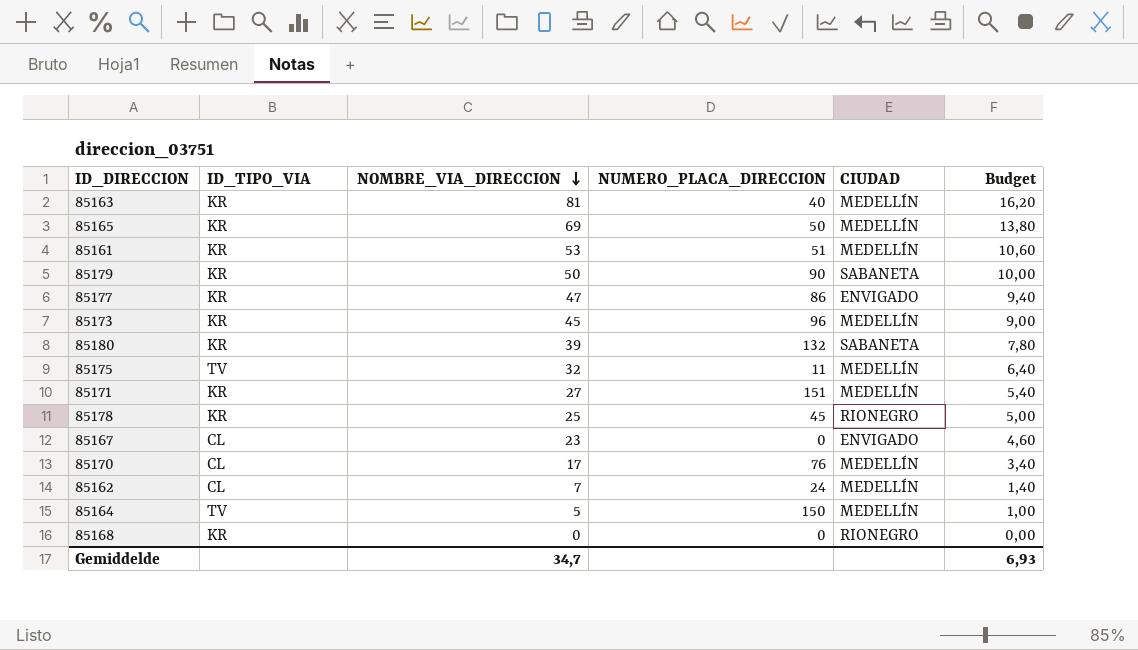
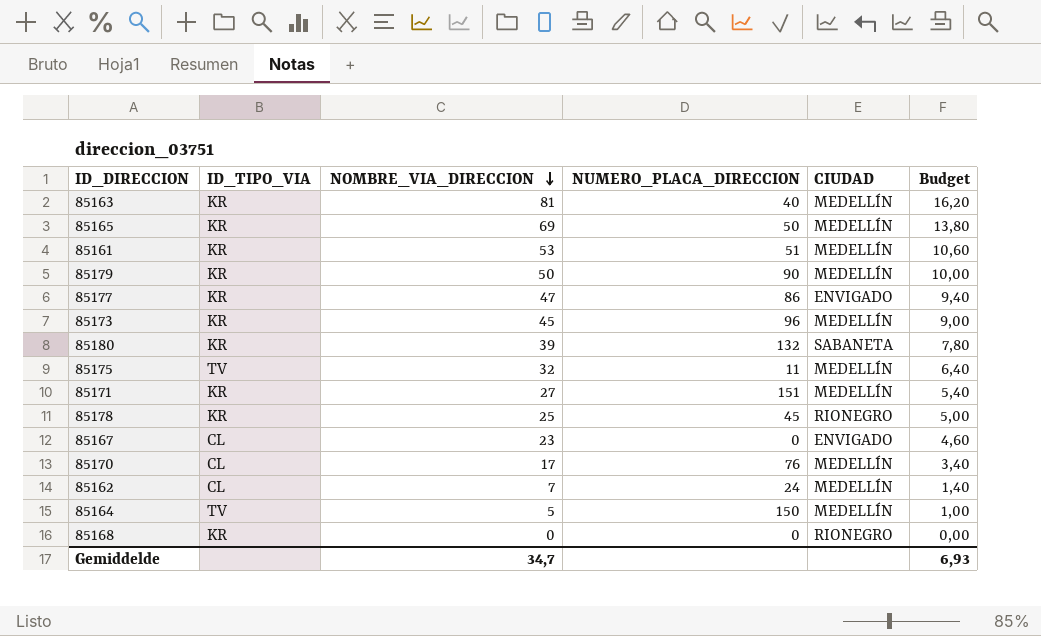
85179 | CIUDAD: SABANETA -> MEDELLÍN

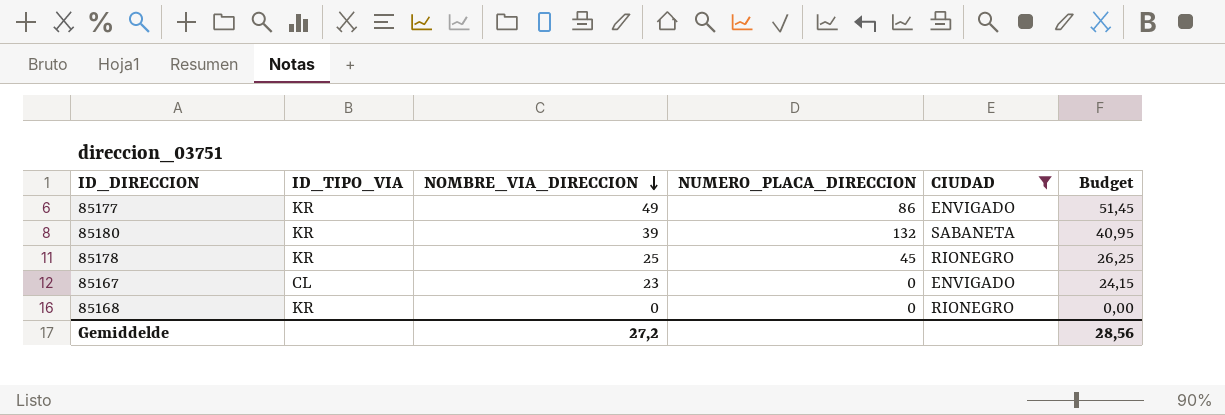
filter: none -> CIUDAD != MEDELLÍN
column Budget | formula: [NOMBRE_VIA_DIRECCION] * 0,2 -> [NOMBRE_VIA_DIRECCION] * 1,05
85177 | NOMBRE_VIA_DIRECCION: 47 -> 49
Gemiddelde | NOMBRE_VIA_DIRECCION: 34,7 -> 27,2
Gemiddelde | Budget: 6,93 -> 28,56

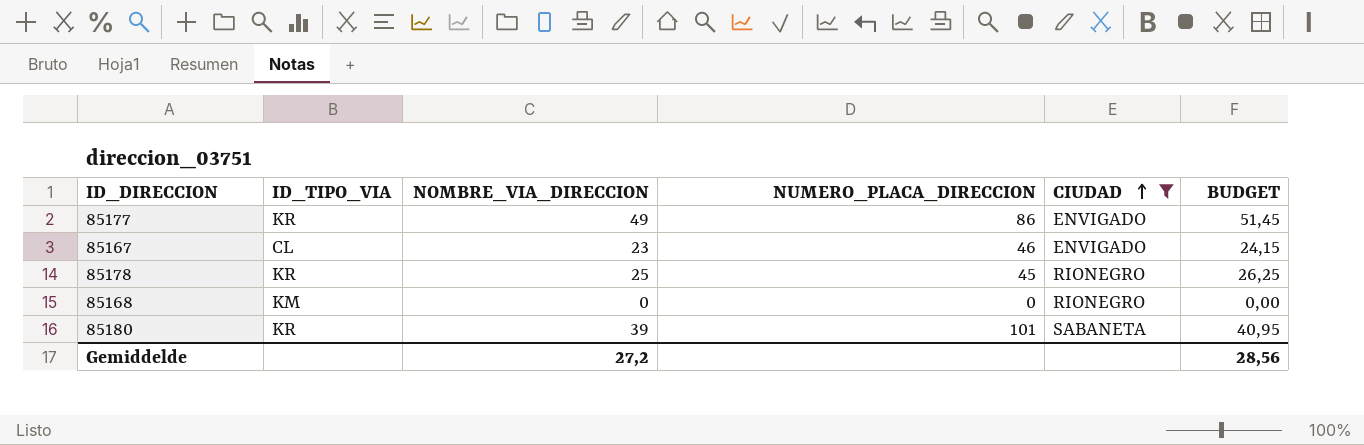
row order: NOMBRE_VIA_DIRECCION descending -> CIUDAD ascending
column name: Budget -> BUDGET
85167 | NUMERO_PLACA_DIRECCION: 0 -> 46
85168 | ID_TIPO_VIA: KR -> KM
85180 | NUMERO_PLACA_DIRECCION: 132 -> 101

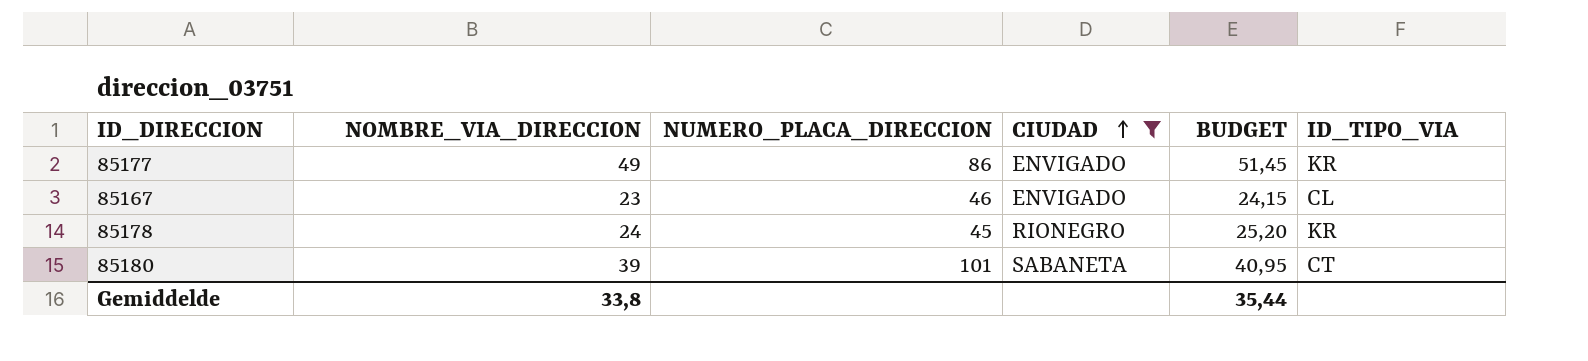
column ID_TIPO_VIA | position: 2 -> 6
row 85168: KM | 0 | 0 | RIONEGRO | 0,00 -> none
85178 | NOMBRE_VIA_DIRECCION: 25 -> 24
85178 | BUDGET: 26,25 -> 25,20
85180 | ID_TIPO_VIA: KR -> CT
Gemiddelde | NOMBRE_VIA_DIRECCION: 27,2 -> 33,8
Gemiddelde | BUDGET: 28,56 -> 35,44

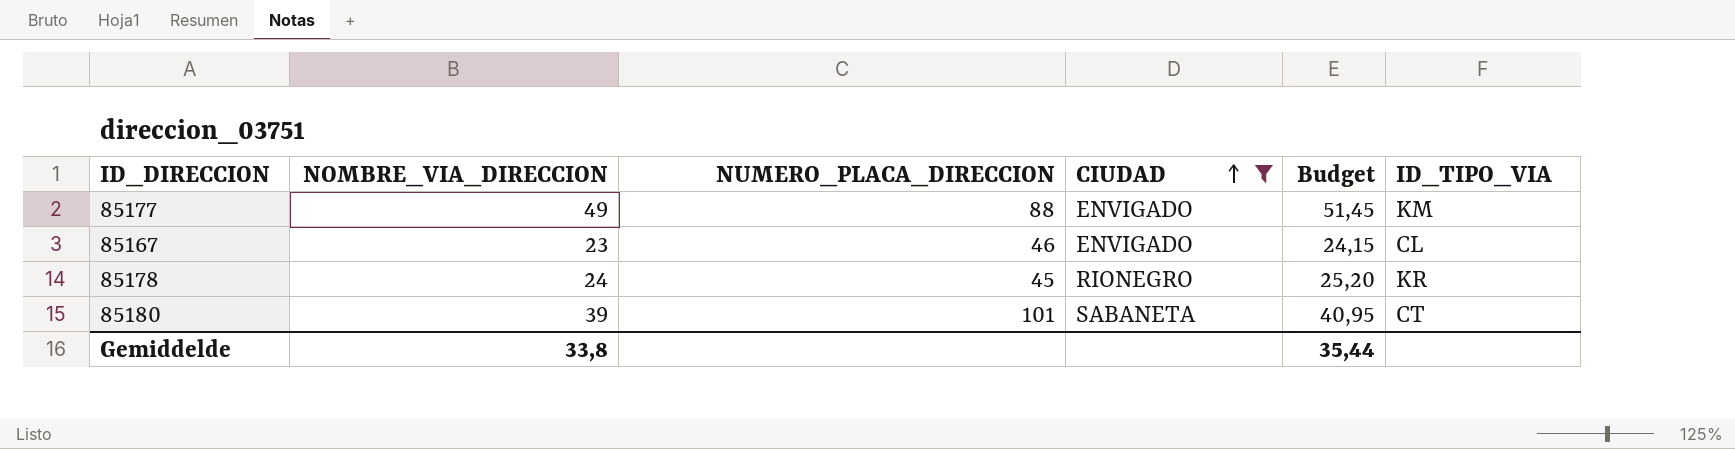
column name: BUDGET -> Budget
85177 | NUMERO_PLACA_DIRECCION: 86 -> 88
85177 | ID_TIPO_VIA: KR -> KM

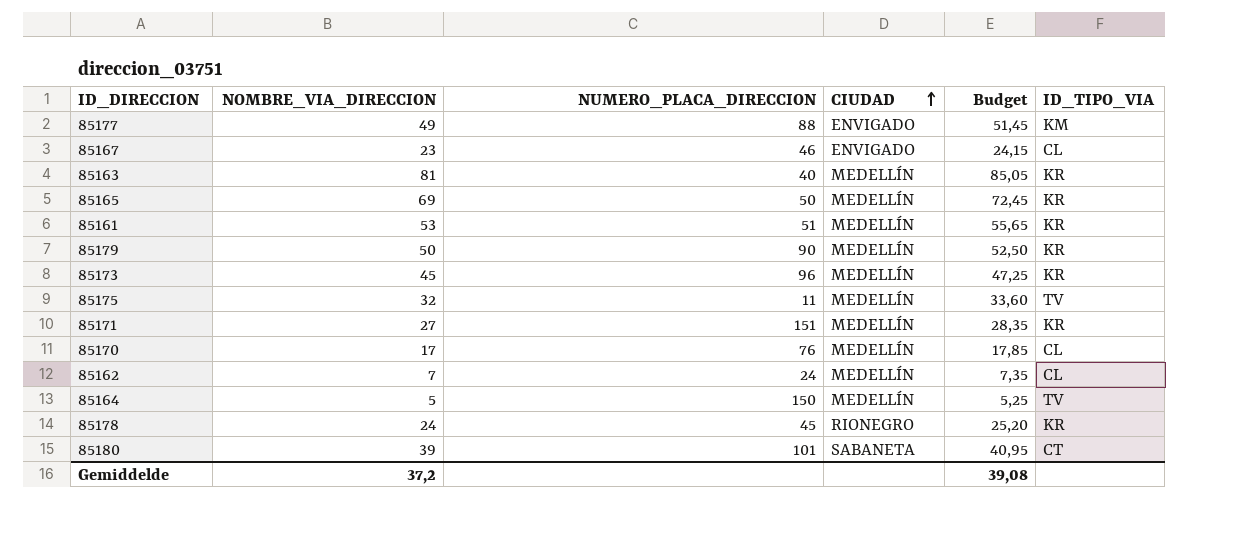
filter: CIUDAD != MEDELLÍN -> none
Gemiddelde | NOMBRE_VIA_DIRECCION: 33,8 -> 37,2
Gemiddelde | Budget: 35,44 -> 39,08

